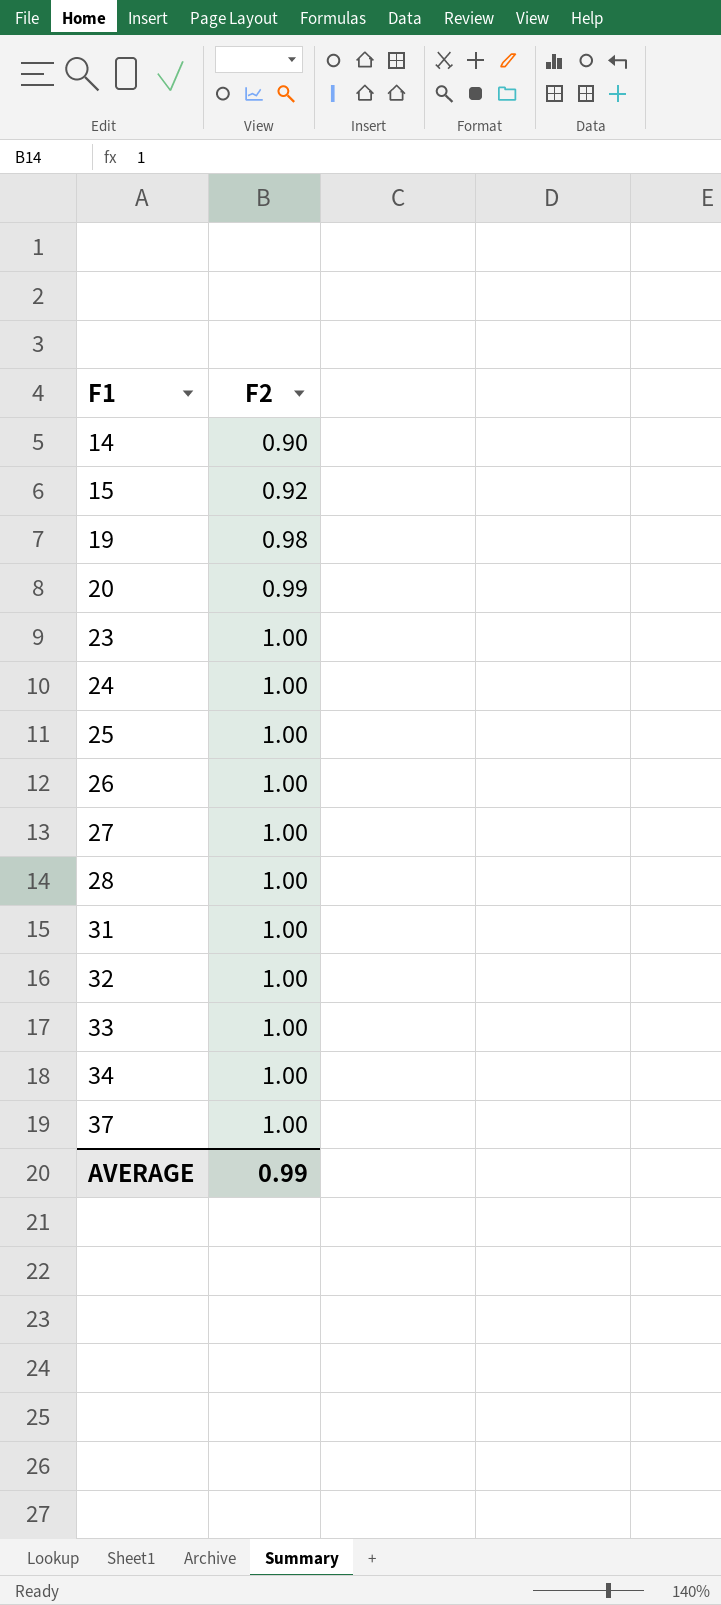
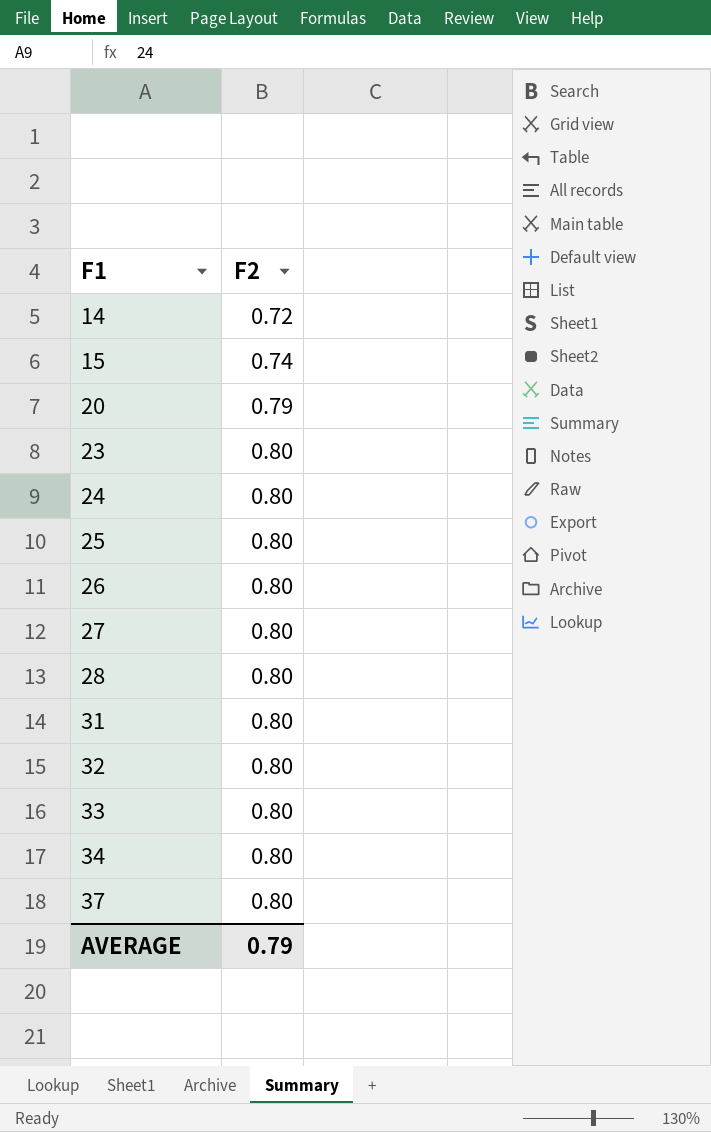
row 19: 0.98 -> none
14 | F2: 0.90 -> 0.72
15 | F2: 0.92 -> 0.74
20 | F2: 0.99 -> 0.79
23 | F2: 1.00 -> 0.80
24 | F2: 1.00 -> 0.80
25 | F2: 1.00 -> 0.80
26 | F2: 1.00 -> 0.80
27 | F2: 1.00 -> 0.80
28 | F2: 1.00 -> 0.80
31 | F2: 1.00 -> 0.80
32 | F2: 1.00 -> 0.80
33 | F2: 1.00 -> 0.80
34 | F2: 1.00 -> 0.80
37 | F2: 1.00 -> 0.80
AVERAGE | F2: 0.99 -> 0.79

